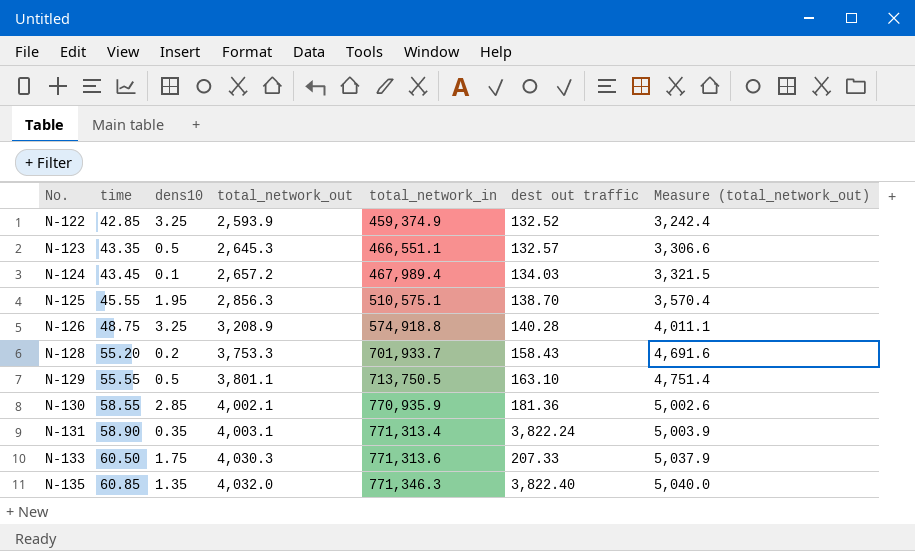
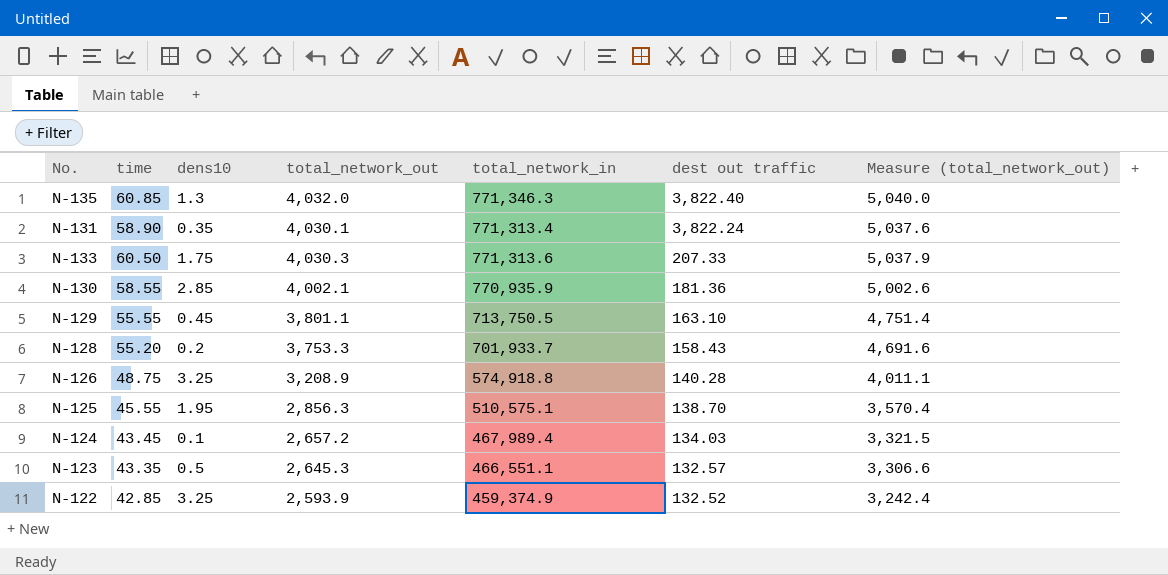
row order: No. ascending -> dest out traffic descending
N-135 | dens10: 1.35 -> 1.3
N-131 | total_network_out: 4,003.1 -> 4,030.1
N-131 | Measure (total_network_out): 5,003.9 -> 5,037.6
N-129 | dens10: 0.5 -> 0.45

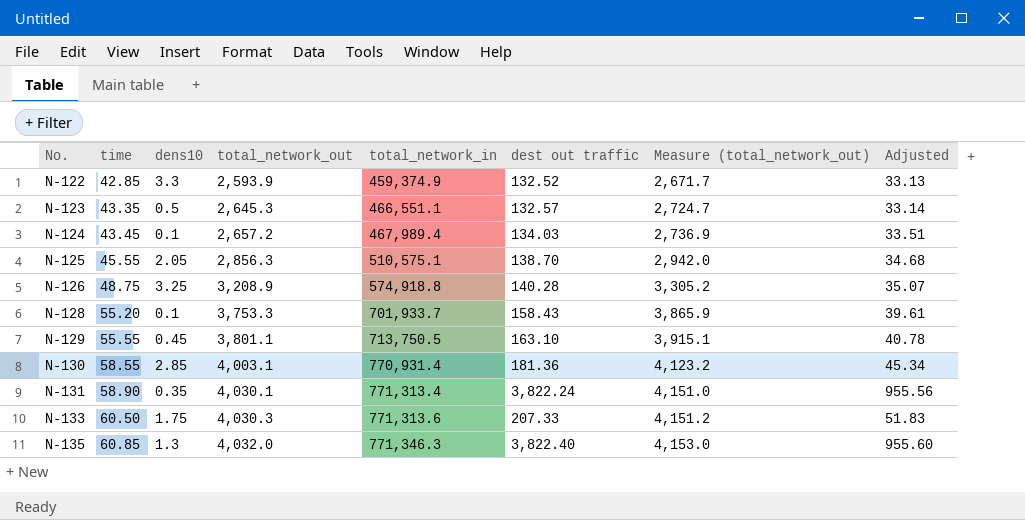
row order: dest out traffic descending -> No. ascending
column Measure (total_network_out) | formula: [total_network_out] * 1.25 -> [total_network_out] * 1.03
column Adjusted | formula: none -> [dest out traffic] * 0.25
N-122 | dens10: 3.25 -> 3.3
N-125 | dens10: 1.95 -> 2.05
N-128 | dens10: 0.2 -> 0.1
N-130 | total_network_out: 4,002.1 -> 4,003.1
N-130 | total_network_in: 770,935.9 -> 770,931.4

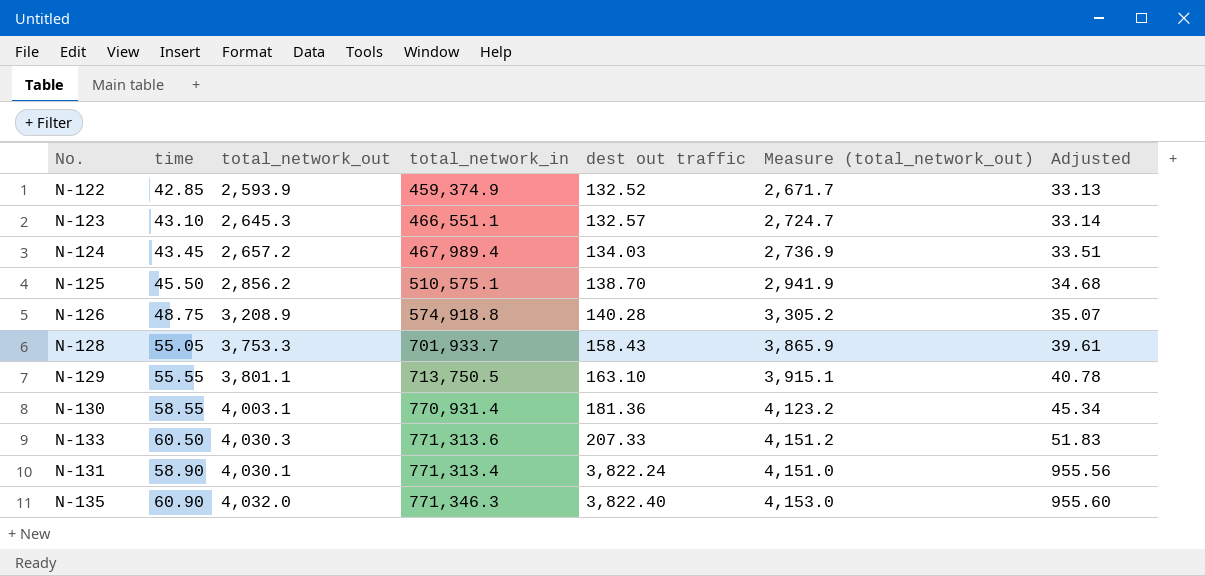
row order: No. ascending -> dest out traffic ascending
column dens10 | position: 3 -> none
N-123 | time: 43.35 -> 43.10
N-125 | time: 45.55 -> 45.50
N-125 | total_network_out: 2,856.3 -> 2,856.2
N-125 | Measure (total_network_out): 2,942.0 -> 2,941.9
N-128 | time: 55.20 -> 55.05
N-135 | time: 60.85 -> 60.90

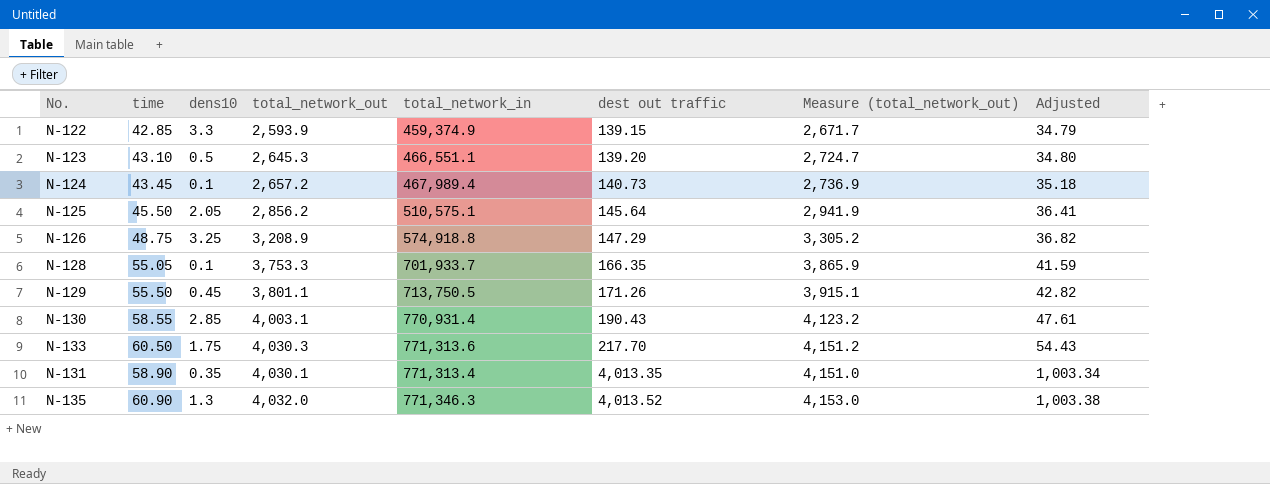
column dens10 | position: none -> 3
N-122 | dest out traffic: 132.52 -> 139.15
N-122 | Adjusted: 33.13 -> 34.79
N-123 | dest out traffic: 132.57 -> 139.20
N-123 | Adjusted: 33.14 -> 34.80
N-124 | dest out traffic: 134.03 -> 140.73
N-124 | Adjusted: 33.51 -> 35.18
N-125 | dest out traffic: 138.70 -> 145.64
N-125 | Adjusted: 34.68 -> 36.41
N-126 | dest out traffic: 140.28 -> 147.29
N-126 | Adjusted: 35.07 -> 36.82
N-128 | dest out traffic: 158.43 -> 166.35
N-128 | Adjusted: 39.61 -> 41.59
N-129 | time: 55.55 -> 55.50
N-129 | dest out traffic: 163.10 -> 171.26
N-129 | Adjusted: 40.78 -> 42.82
N-130 | dest out traffic: 181.36 -> 190.43
N-130 | Adjusted: 45.34 -> 47.61
N-133 | dest out traffic: 207.33 -> 217.70
N-133 | Adjusted: 51.83 -> 54.43
N-131 | dest out traffic: 3,822.24 -> 4,013.35
N-131 | Adjusted: 955.56 -> 1,003.34
N-135 | dest out traffic: 3,822.40 -> 4,013.52
N-135 | Adjusted: 955.60 -> 1,003.38

